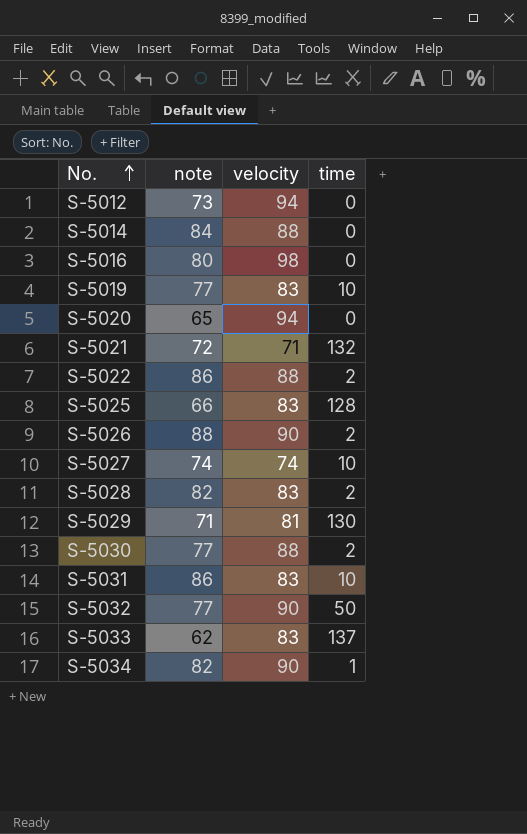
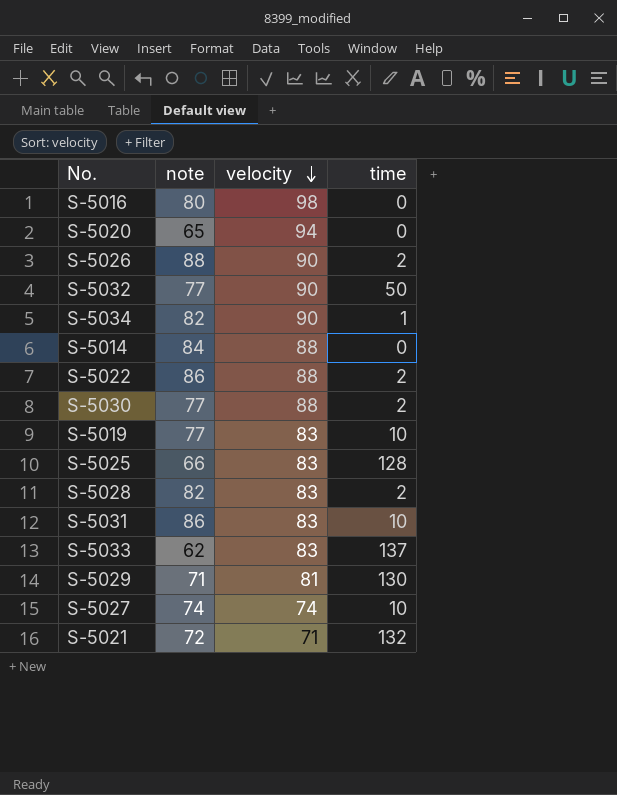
row order: No. ascending -> velocity descending
row S-5012: 73 | 94 | 0 -> none

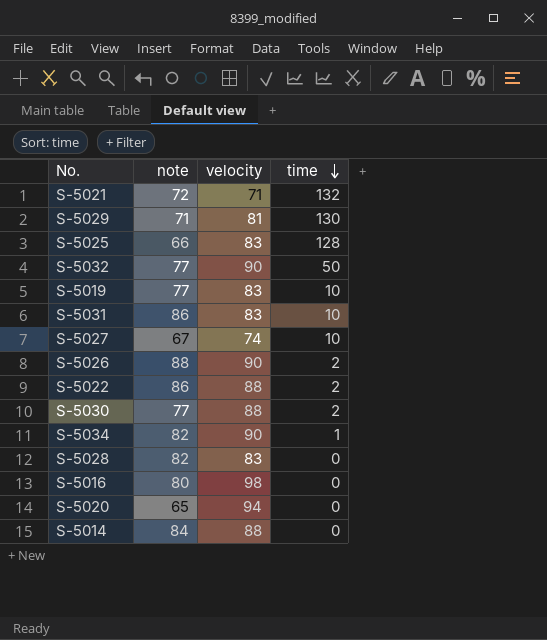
row order: velocity descending -> time descending
row S-5033: 62 | 83 | 137 -> none
S-5027 | note: 74 -> 67
S-5028 | time: 2 -> 0

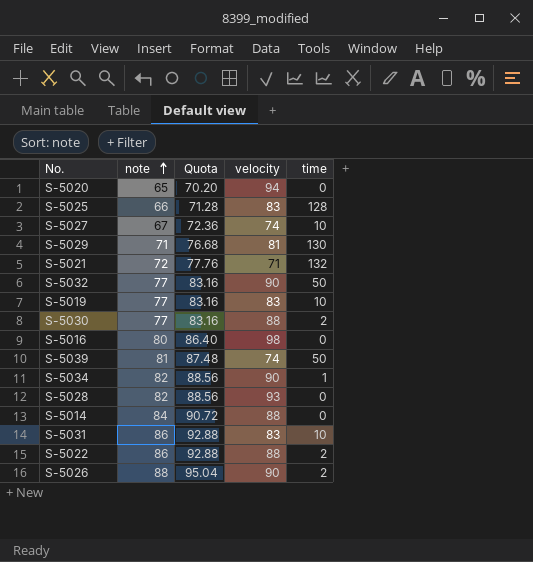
row order: time descending -> note ascending
column Quota | formula: none -> [note] * 1.08
row S-5039: none -> 81 | 87.48 | 74 | 50
S-5028 | velocity: 83 -> 93

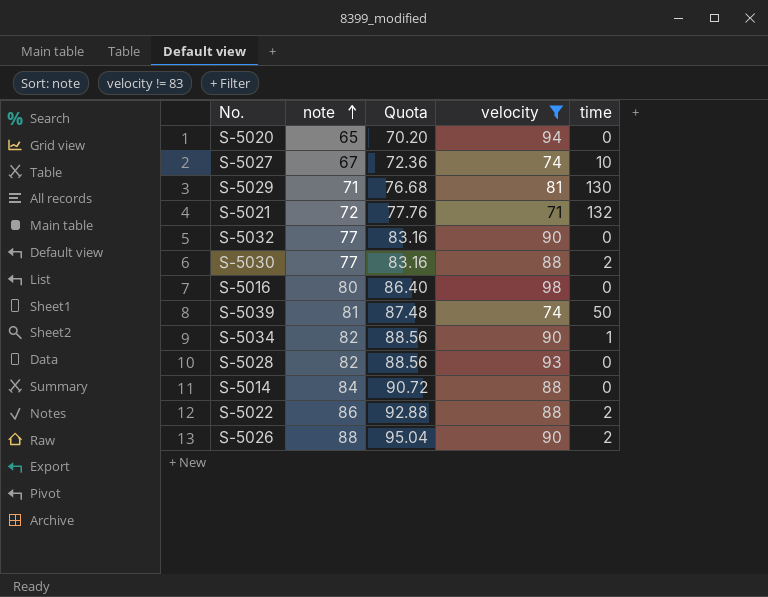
filter: none -> velocity != 83
S-5032 | time: 50 -> 0

